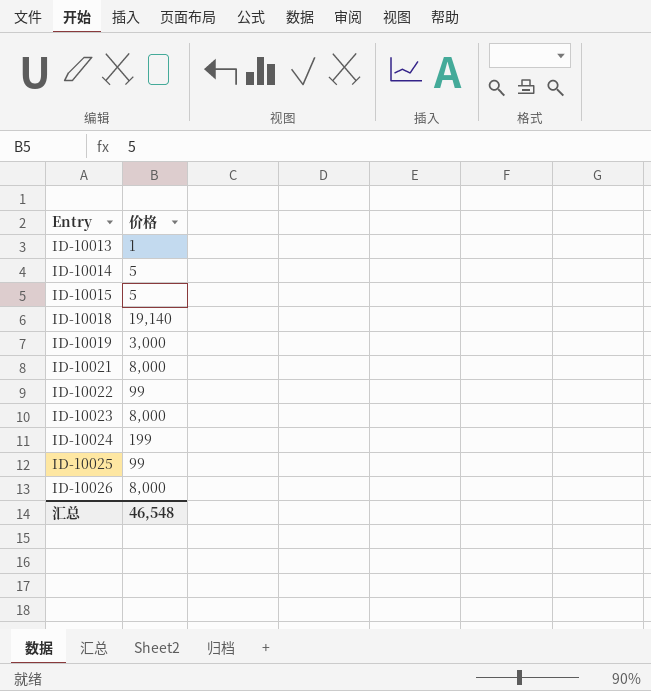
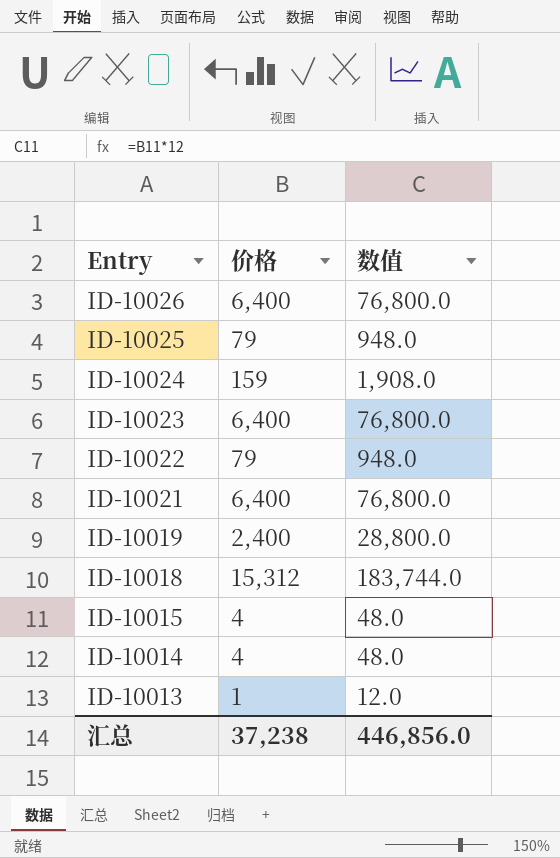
row order: Entry ascending -> Entry descending
column 数值 | formula: none -> [价格] * 12
ID-10026 | 价格: 8,000 -> 6,400
ID-10025 | 价格: 99 -> 79
ID-10024 | 价格: 199 -> 159
ID-10023 | 价格: 8,000 -> 6,400
ID-10022 | 价格: 99 -> 79
ID-10021 | 价格: 8,000 -> 6,400
ID-10019 | 价格: 3,000 -> 2,400
ID-10018 | 价格: 19,140 -> 15,312
ID-10015 | 价格: 5 -> 4
ID-10014 | 价格: 5 -> 4
汇总 | 价格: 46,548 -> 37,238

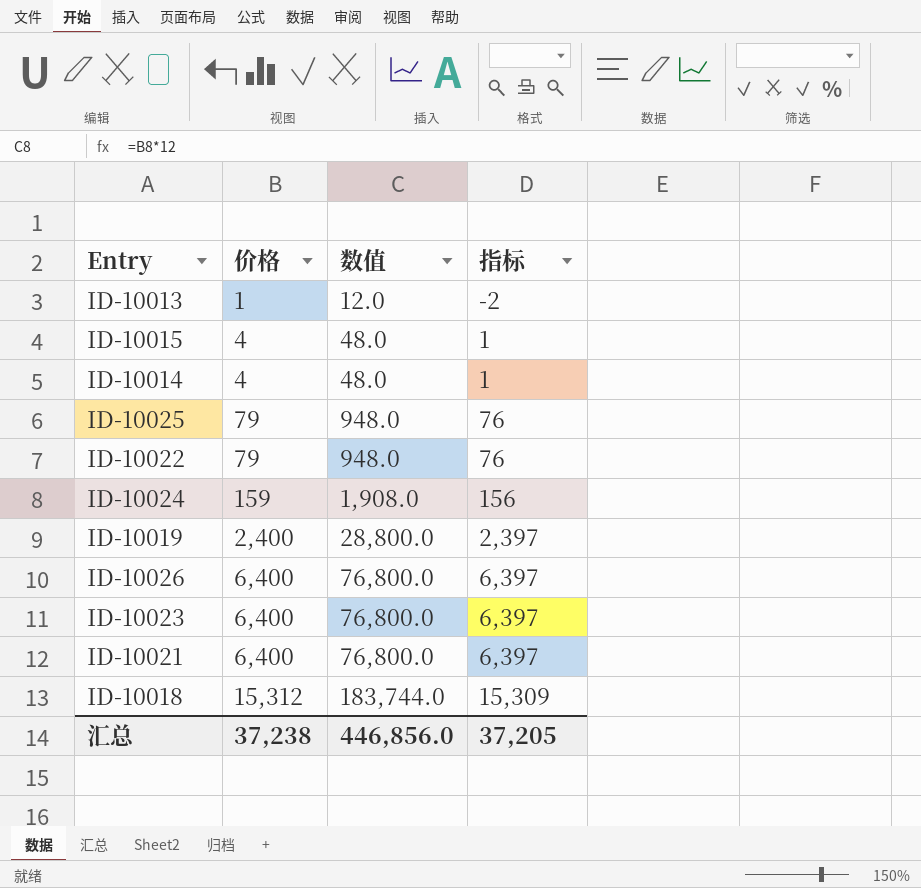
row order: Entry descending -> 价格 ascending
column 指标 | formula: none -> [价格] - 3

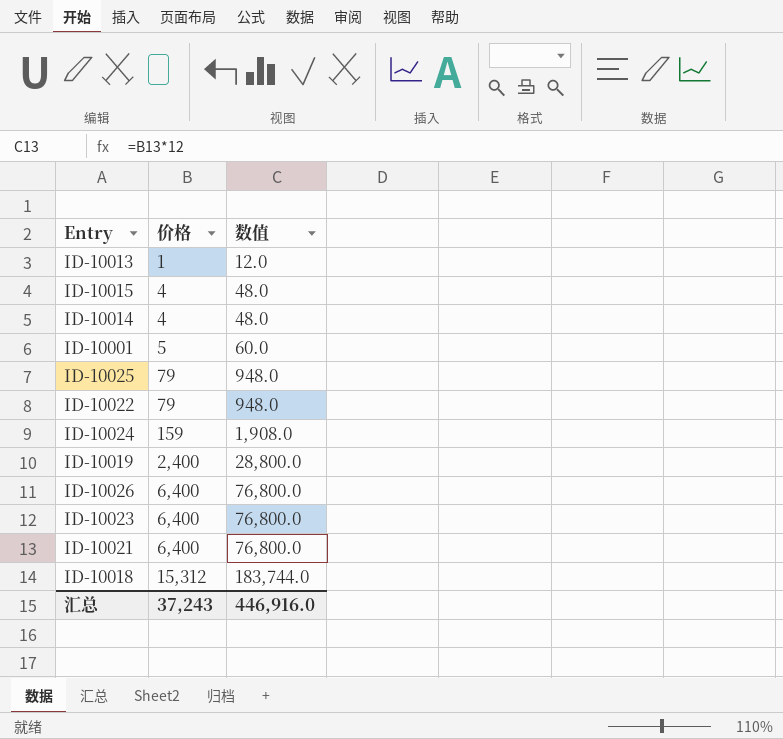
column 指标 | formula: [价格] - 3 -> none
row ID-10001: none -> 5 | 60.0
汇总 | 价格: 37,238 -> 37,243
汇总 | 数值: 446,856.0 -> 446,916.0

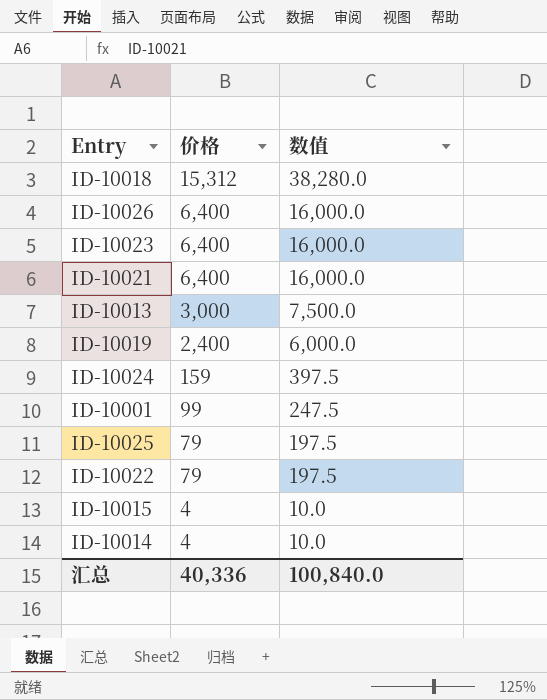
row order: 价格 ascending -> 价格 descending
column 数值 | formula: [价格] * 12 -> [价格] * 2.5
ID-10013 | 价格: 1 -> 3,000
ID-10001 | 价格: 5 -> 99
汇总 | 价格: 37,243 -> 40,336
汇总 | 数值: 446,916.0 -> 100,840.0

